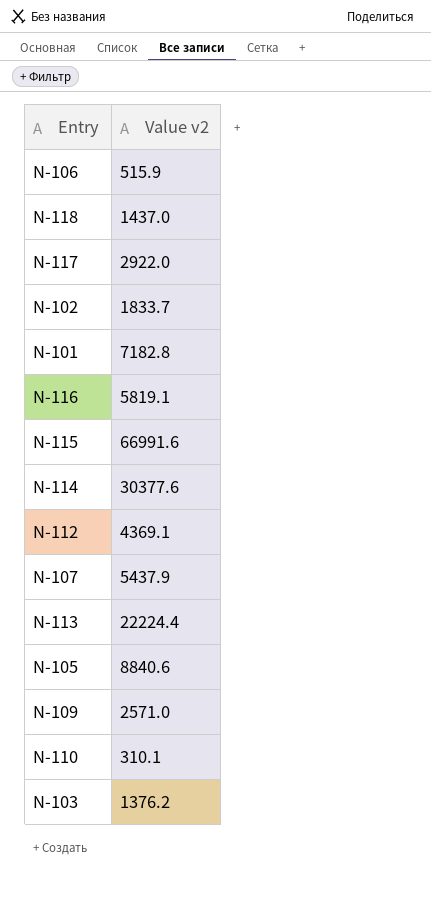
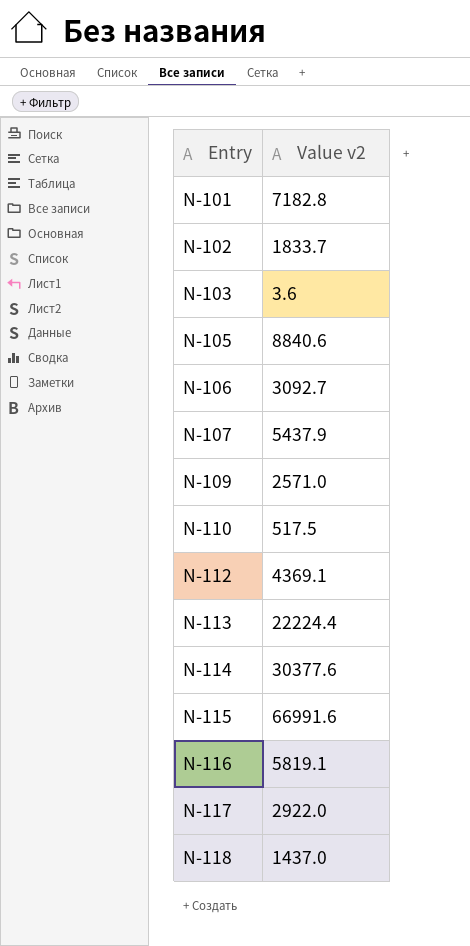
row order: none -> Entry ascending
N-103 | Value v2: 1376.2 -> 3.6
N-106 | Value v2: 515.9 -> 3092.7
N-110 | Value v2: 310.1 -> 517.5

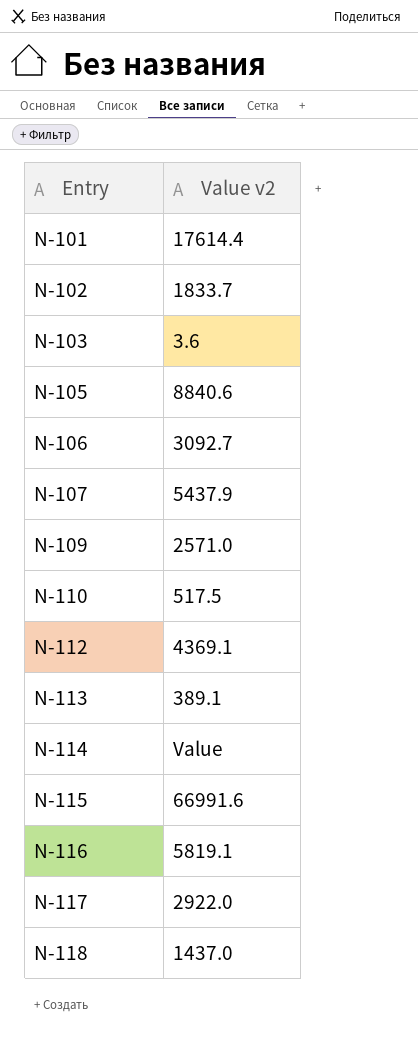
N-101 | Value v2: 7182.8 -> 17614.4
N-113 | Value v2: 22224.4 -> 389.1
N-114 | Value v2: 30377.6 -> Value

